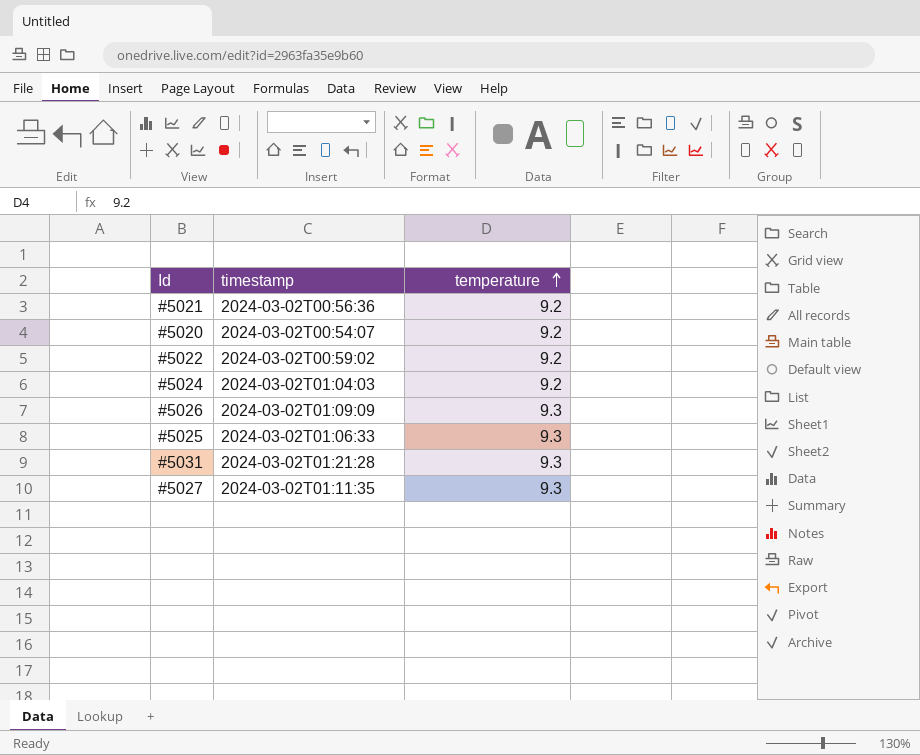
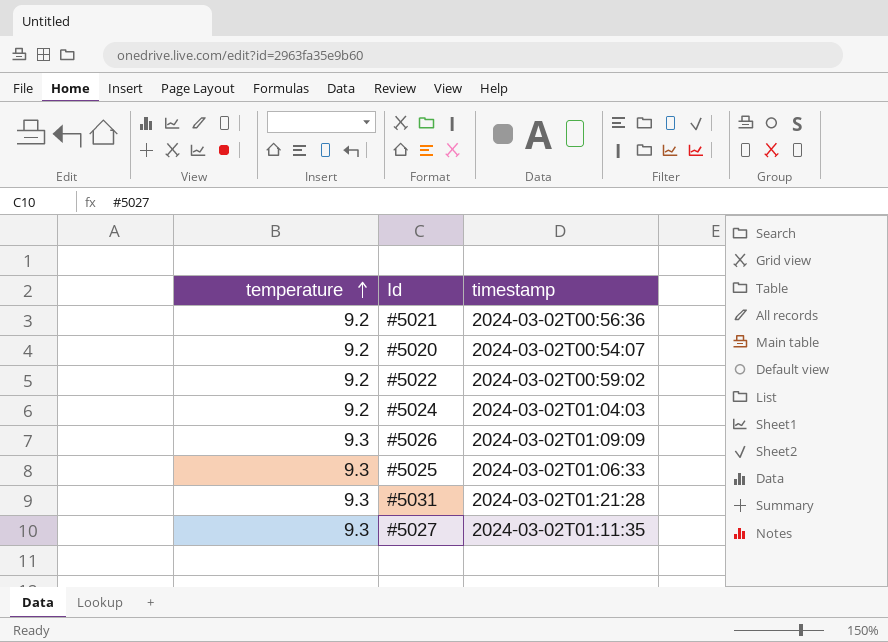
column temperature | position: 3 -> 1

